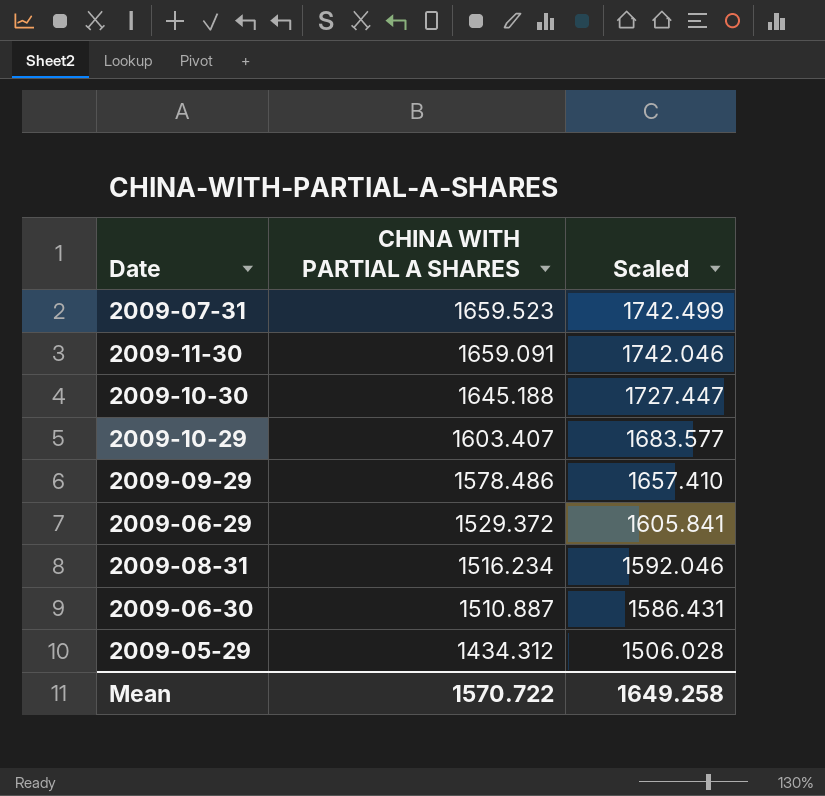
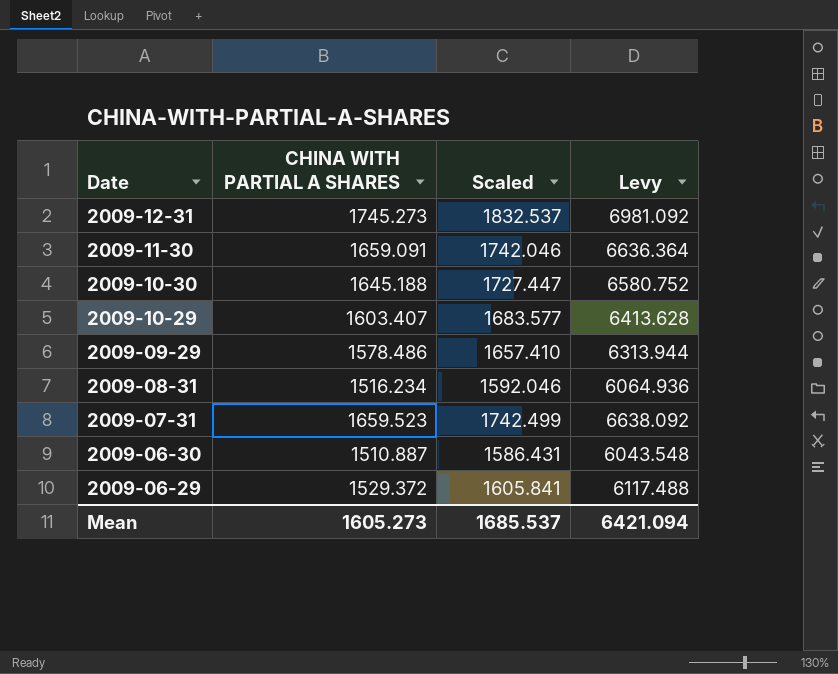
row order: CHINA WITH PARTIAL A SHARES descending -> Date descending
column Levy | formula: none -> [CHINA WITH PARTIAL A SHARES] * 4
row 2009-05-29: 1434.312 | 1506.028 -> none
row 2009-12-31: none -> 1745.273 | 1832.537 | 6981.092
Mean | CHINA WITH PARTIAL A SHARES: 1570.722 -> 1605.273
Mean | Scaled: 1649.258 -> 1685.537

